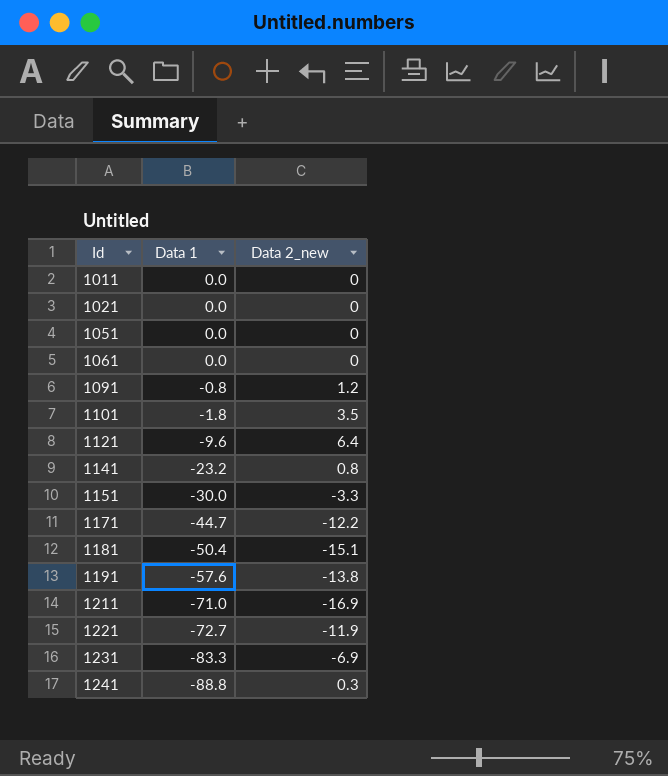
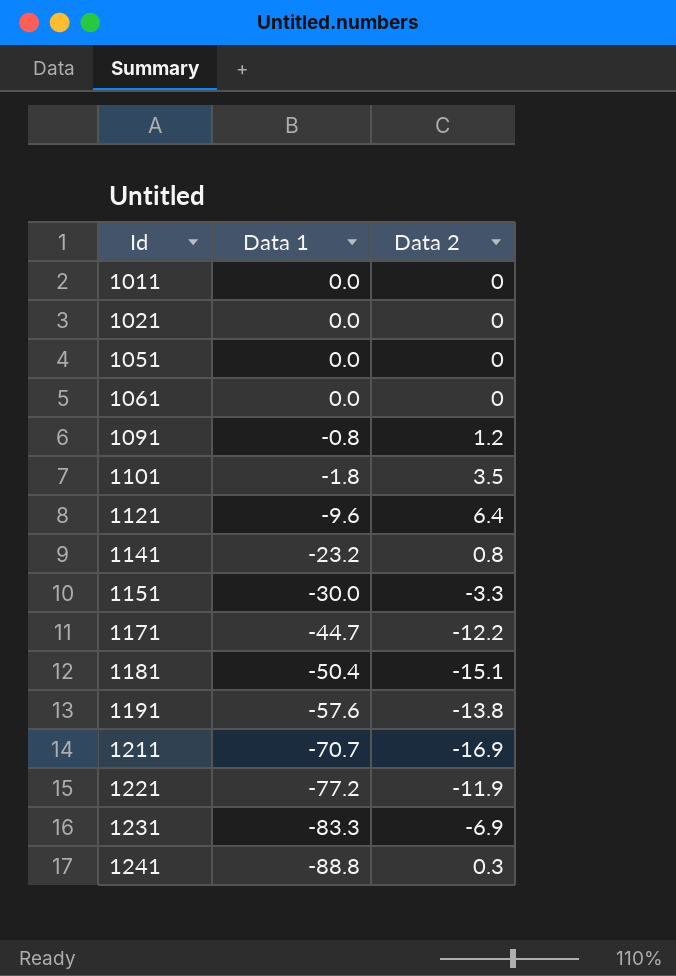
column name: Data 2_new -> Data 2
1211 | Data 1: -71.0 -> -70.7
1221 | Data 1: -72.7 -> -77.2

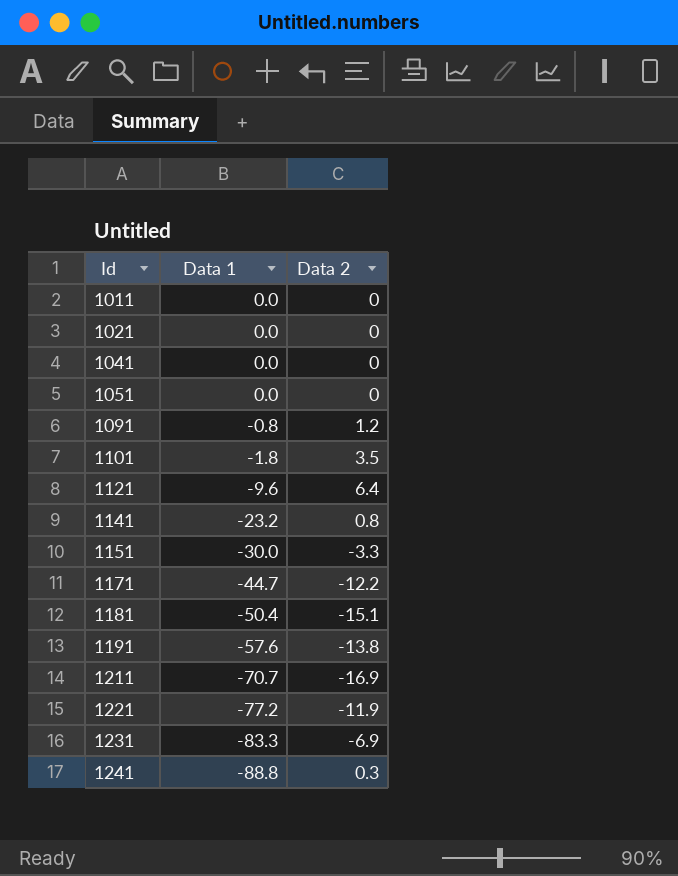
row 1061: 0.0 | 0 -> none
row 1041: none -> 0.0 | 0

